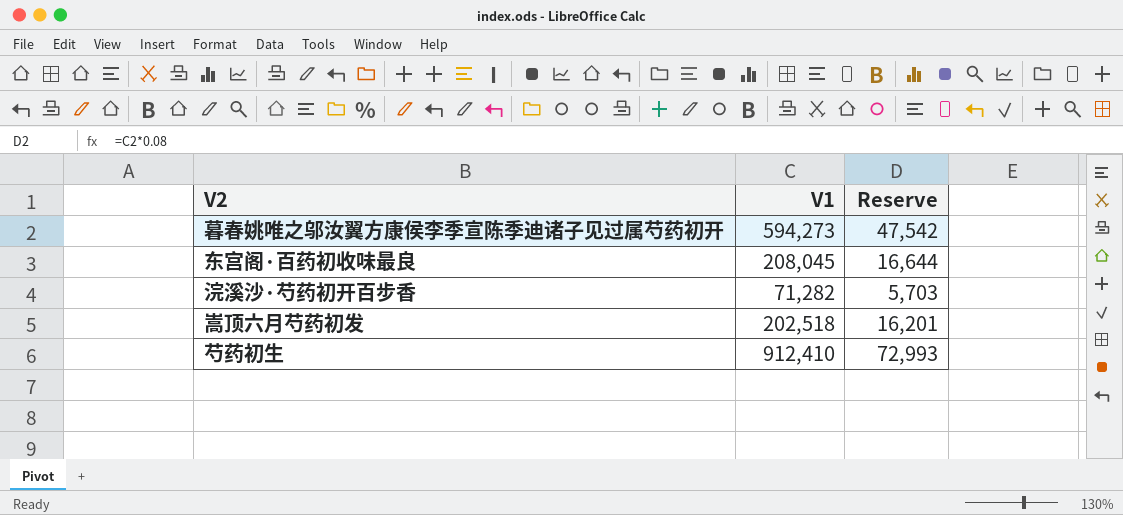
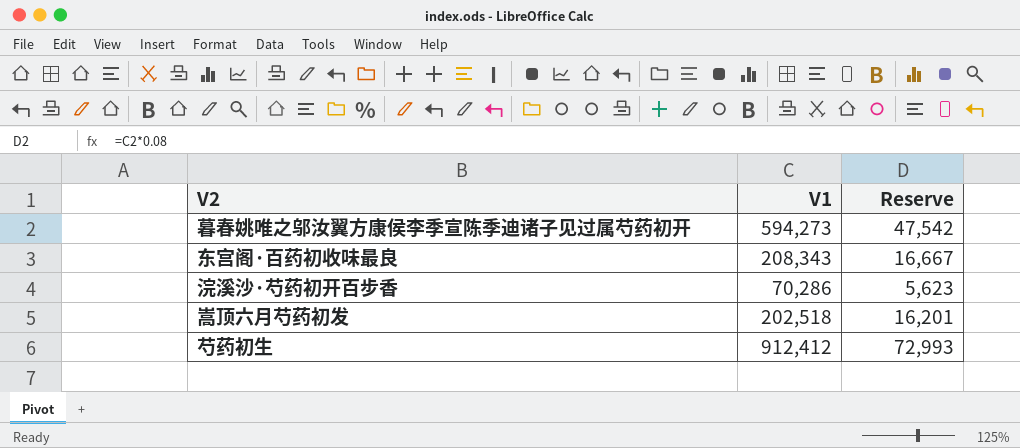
东宫阁·百药初收味最良 | V1: 208,045 -> 208,343
东宫阁·百药初收味最良 | Reserve: 16,644 -> 16,667
浣溪沙·芍药初开百步香 | V1: 71,282 -> 70,286
浣溪沙·芍药初开百步香 | Reserve: 5,703 -> 5,623
芍药初生 | V1: 912,410 -> 912,412

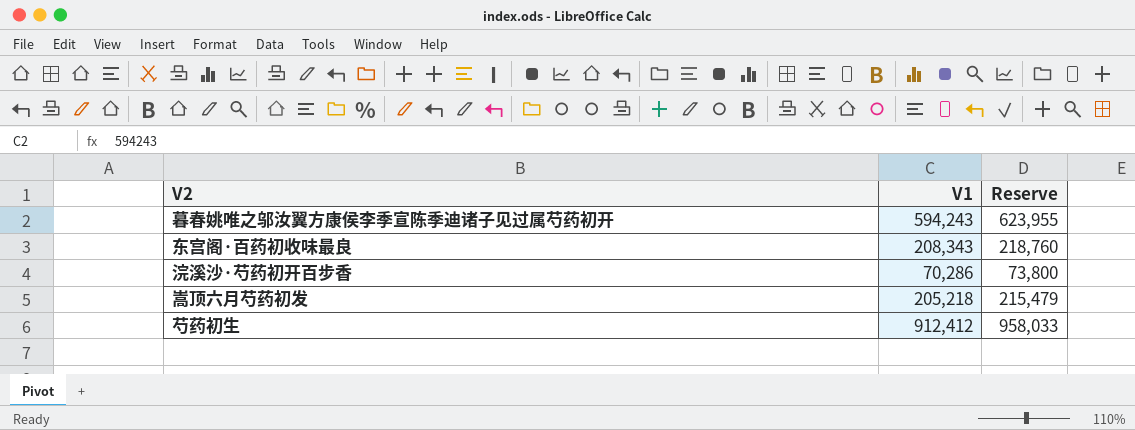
column Reserve | formula: [V1] * 0.08 -> [V1] * 1.05
暮春姚唯之邬汝翼方康侯李季宣陈季迪诸子见过属芍药初开 | V1: 594,273 -> 594,243
嵩顶六月芍药初发 | V1: 202,518 -> 205,218

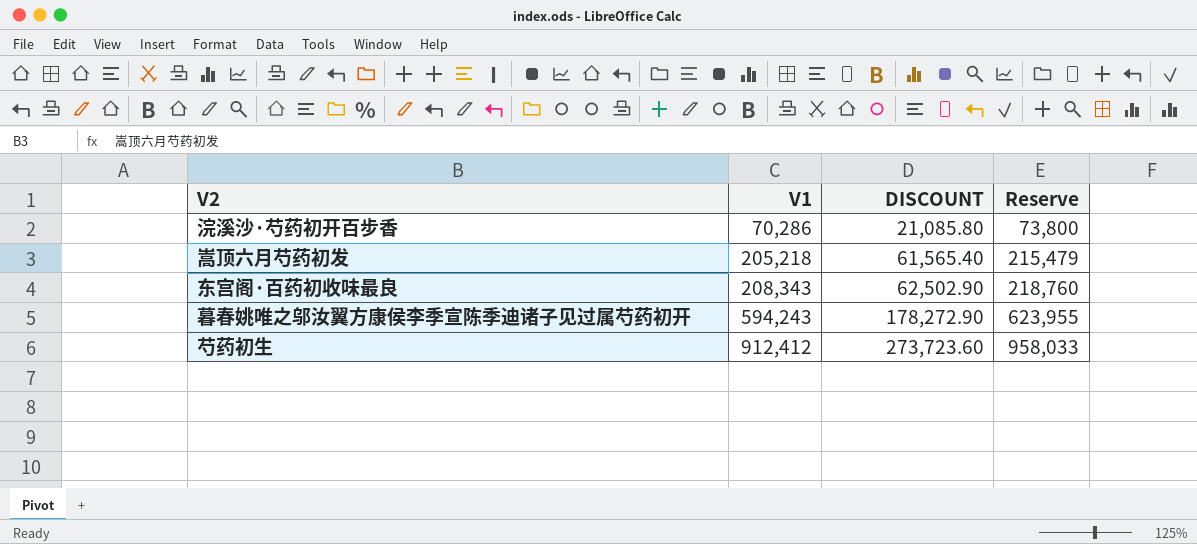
row order: none -> V1 ascending
column DISCOUNT | formula: none -> [V1] * 0.3

